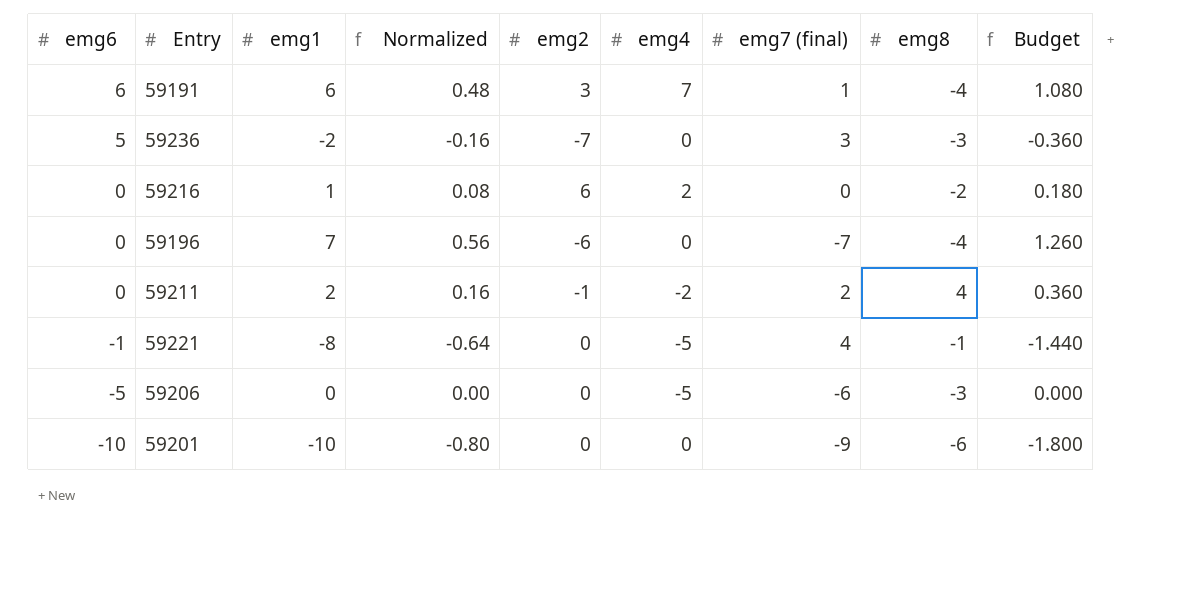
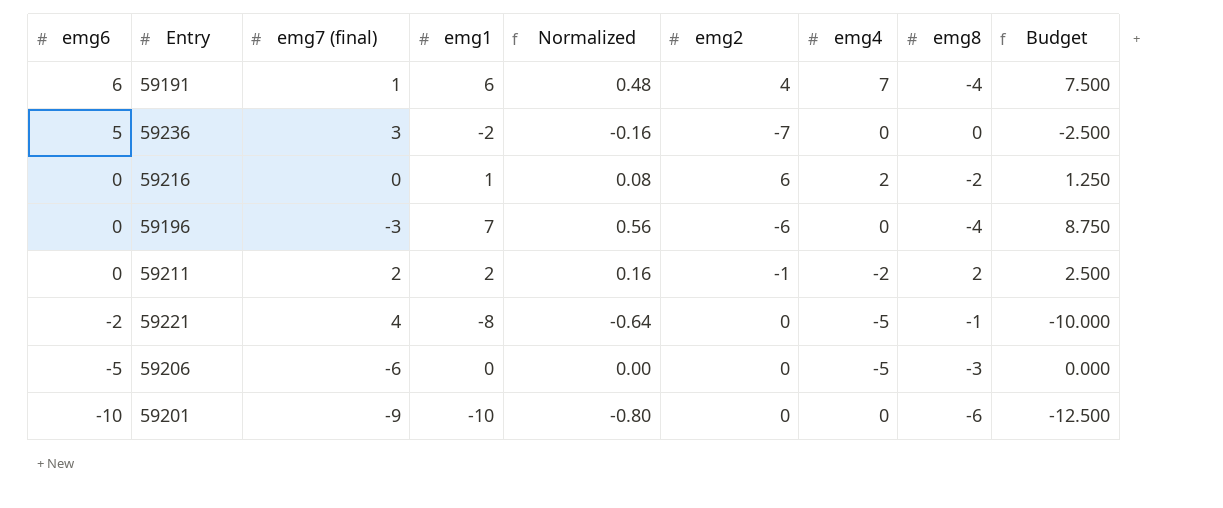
column emg7 (final) | position: 7 -> 3
column Budget | formula: [emg1] * 0.18 -> [emg1] * 1.25
59191 | emg2: 3 -> 4
59236 | emg8: -3 -> 0
59196 | emg7 (final): -7 -> -3
59211 | emg8: 4 -> 2
59221 | emg6: -1 -> -2

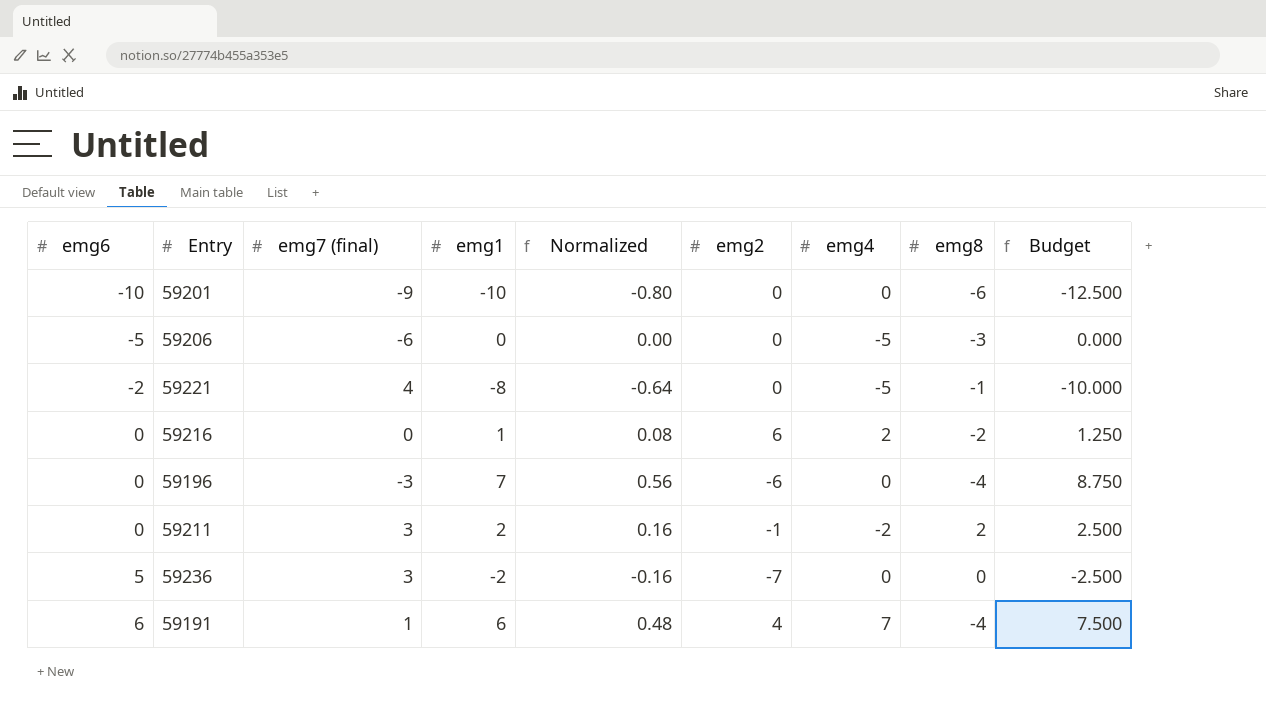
row order: emg6 descending -> emg6 ascending
59211 | emg7 (final): 2 -> 3

